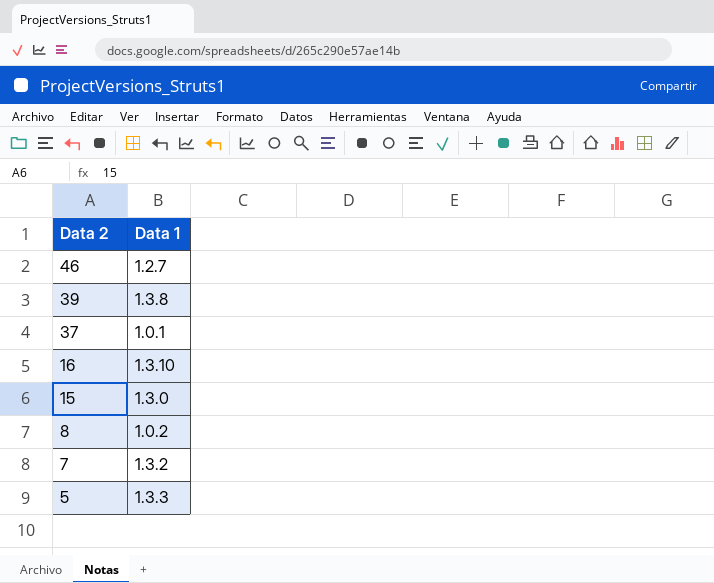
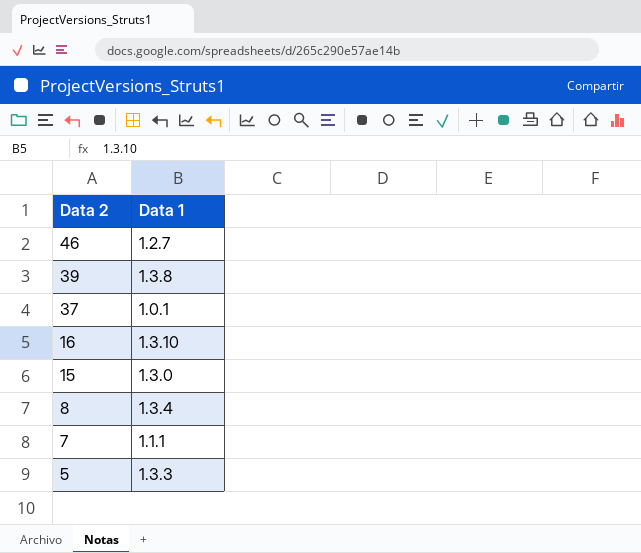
8 | Data 1: 1.0.2 -> 1.3.4
7 | Data 1: 1.3.2 -> 1.1.1

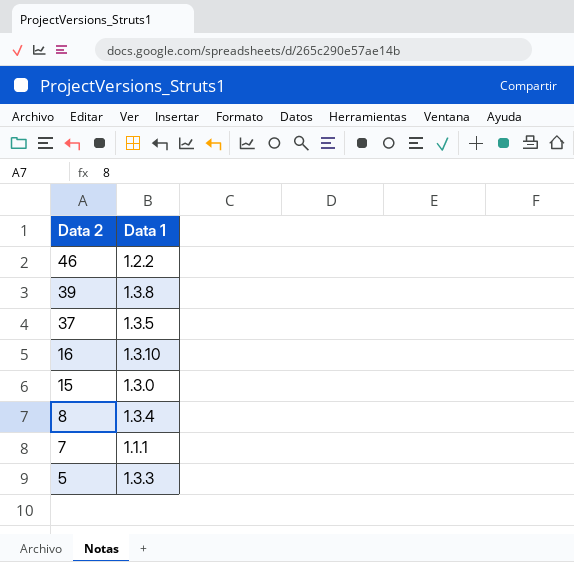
46 | Data 1: 1.2.7 -> 1.2.2
37 | Data 1: 1.0.1 -> 1.3.5

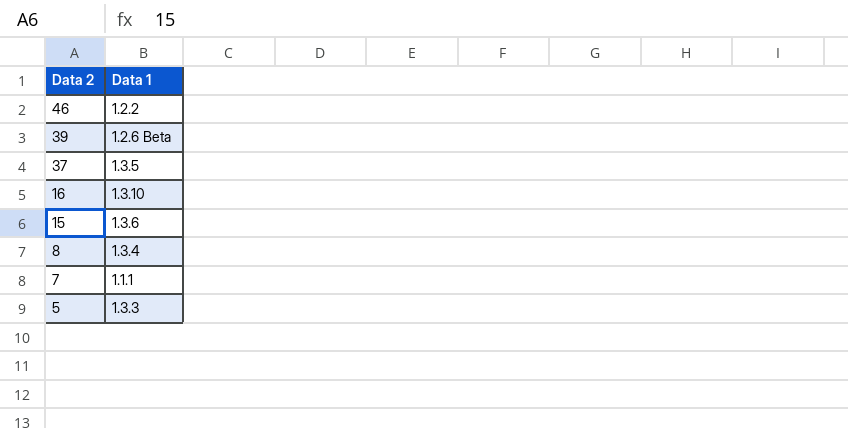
39 | Data 1: 1.3.8 -> 1.2.6 Beta
15 | Data 1: 1.3.0 -> 1.3.6

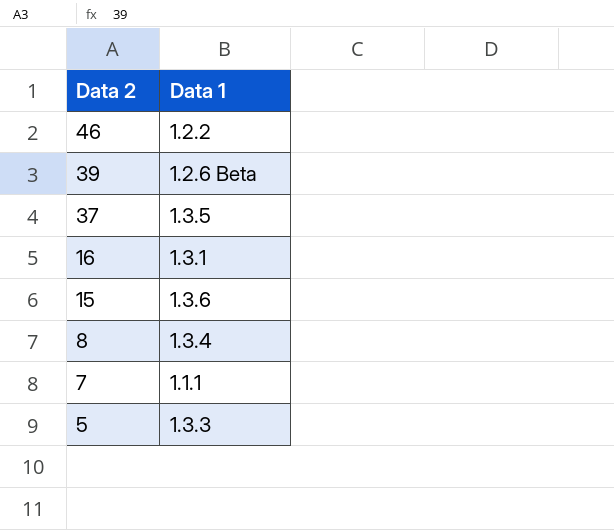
16 | Data 1: 1.3.10 -> 1.3.1

